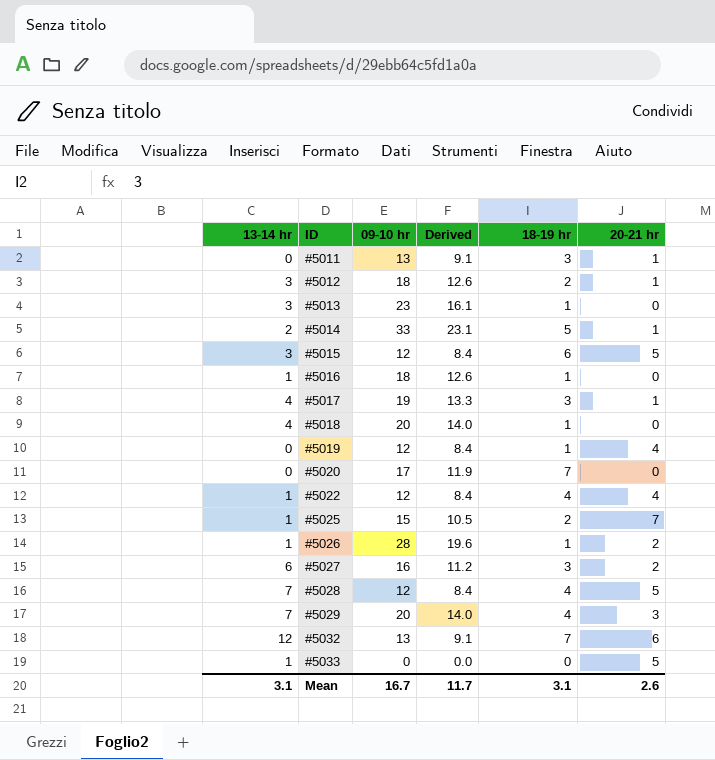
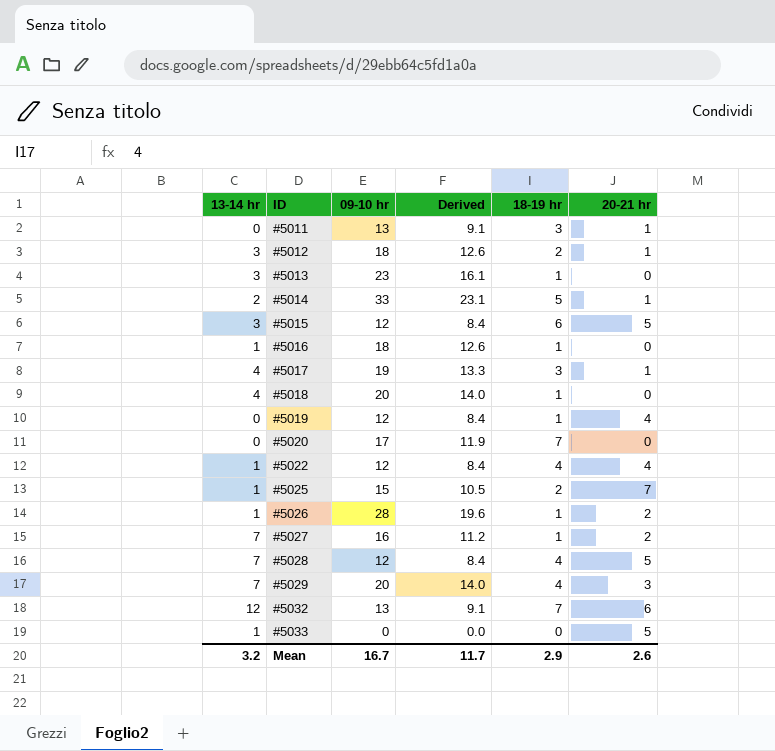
#5027 | 13-14 hr: 6 -> 7
#5027 | 18-19 hr: 3 -> 1
Mean | 13-14 hr: 3.1 -> 3.2
Mean | 18-19 hr: 3.1 -> 2.9

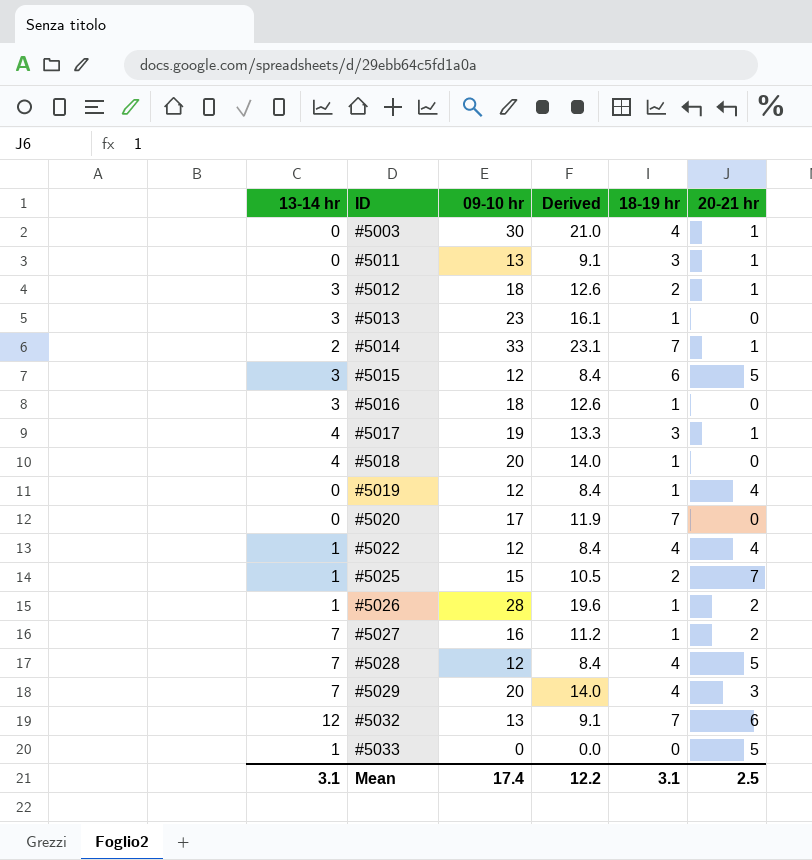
row #5003: none -> 0 | 30 | 21.0 | 4 | 1
#5014 | 18-19 hr: 5 -> 7
#5016 | 13-14 hr: 1 -> 3
Mean | 13-14 hr: 3.2 -> 3.1
Mean | 09-10 hr: 16.7 -> 17.4
Mean | Derived: 11.7 -> 12.2
Mean | 18-19 hr: 2.9 -> 3.1
Mean | 20-21 hr: 2.6 -> 2.5

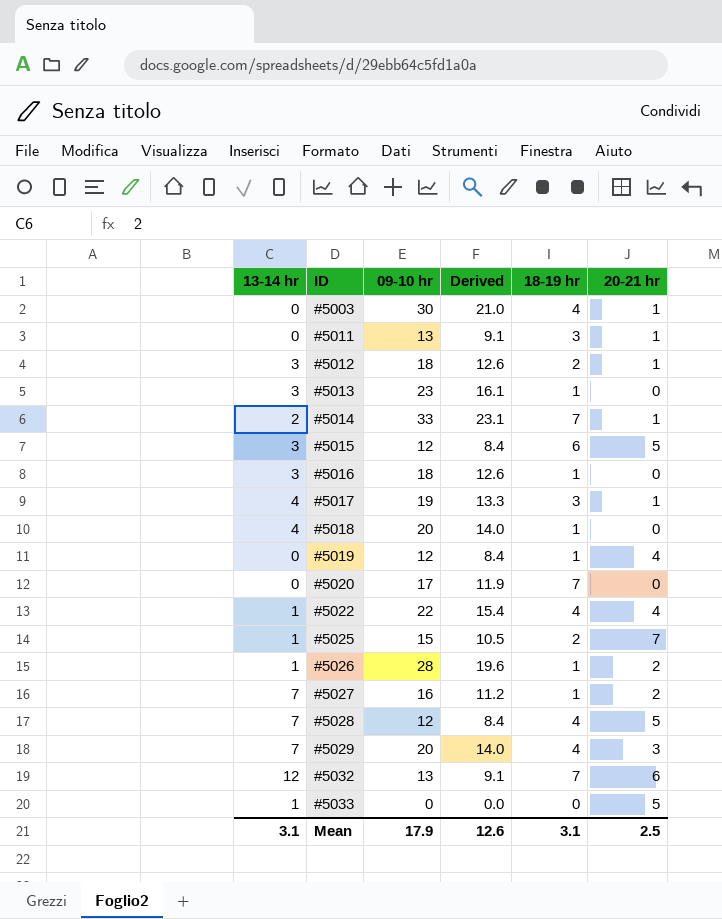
#5022 | 09-10 hr: 12 -> 22
#5022 | Derived: 8.4 -> 15.4
Mean | 09-10 hr: 17.4 -> 17.9
Mean | Derived: 12.2 -> 12.6

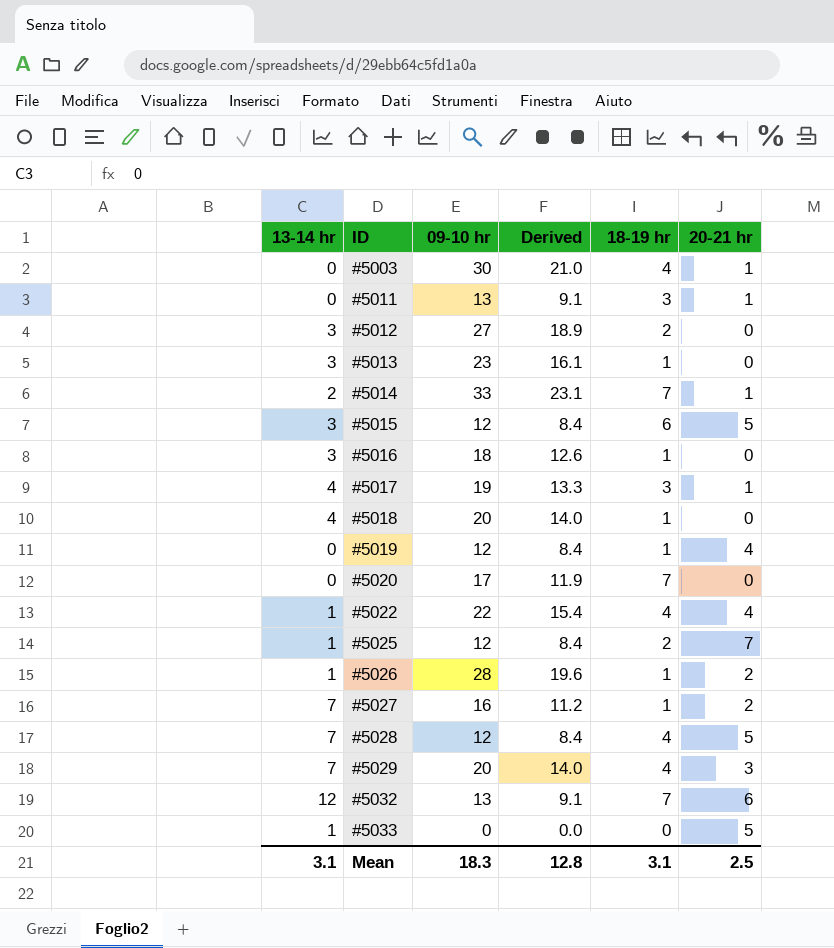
#5012 | 09-10 hr: 18 -> 27
#5012 | Derived: 12.6 -> 18.9
#5012 | 20-21 hr: 1 -> 0
#5025 | 09-10 hr: 15 -> 12
#5025 | Derived: 10.5 -> 8.4
Mean | 09-10 hr: 17.9 -> 18.3
Mean | Derived: 12.6 -> 12.8

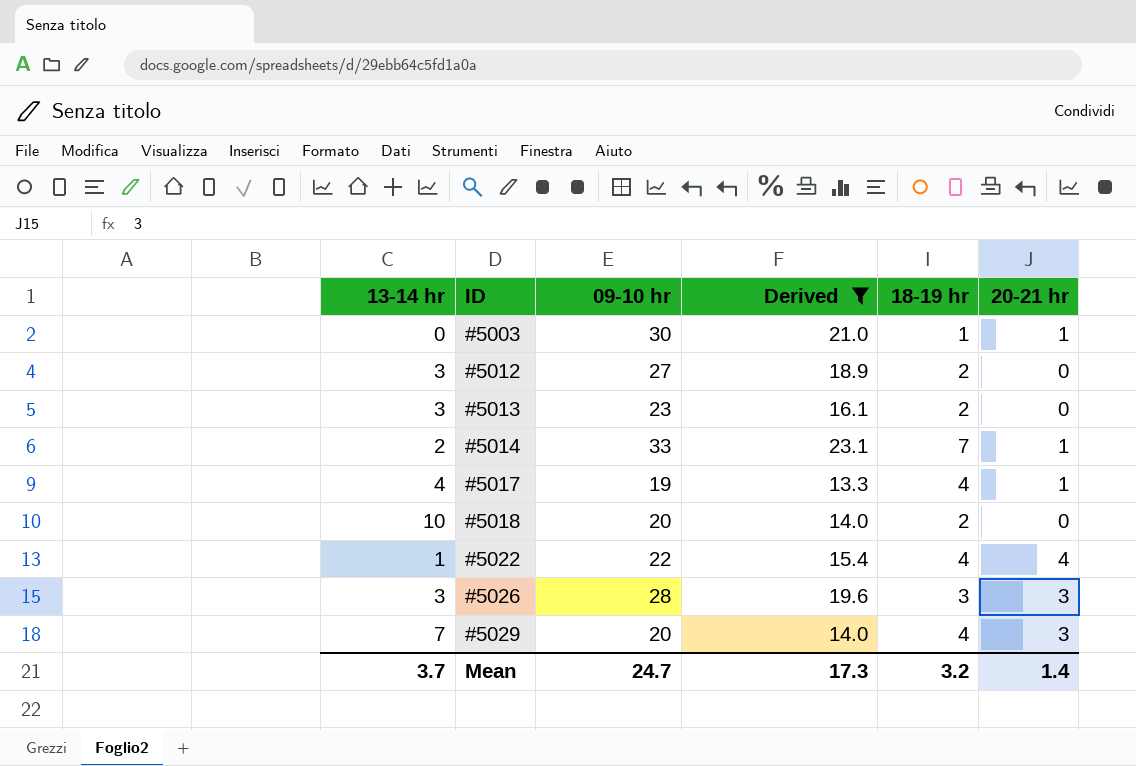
filter: none -> Derived >= 13.3
#5003 | 18-19 hr: 4 -> 1
#5013 | 18-19 hr: 1 -> 2
#5017 | 18-19 hr: 3 -> 4
#5018 | 13-14 hr: 4 -> 10
#5018 | 18-19 hr: 1 -> 2
#5026 | 13-14 hr: 1 -> 3
#5026 | 18-19 hr: 1 -> 3
#5026 | 20-21 hr: 2 -> 3
Mean | 13-14 hr: 3.1 -> 3.7
Mean | 09-10 hr: 18.3 -> 24.7
Mean | Derived: 12.8 -> 17.3
Mean | 18-19 hr: 3.1 -> 3.2
Mean | 20-21 hr: 2.5 -> 1.4

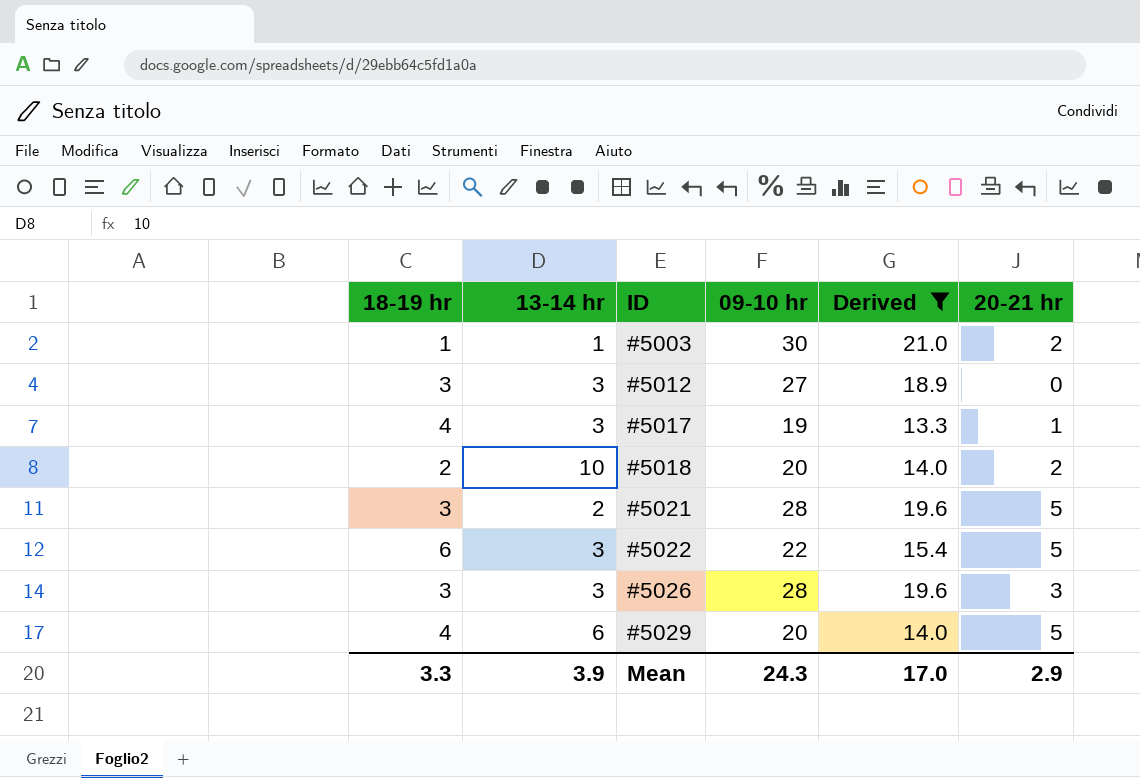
column 18-19 hr | position: 5 -> 1
row #5013: 3 | 23 | 16.1 | 2 | 0 -> none
row #5014: 2 | 33 | 23.1 | 7 | 1 -> none
#5003 | 13-14 hr: 0 -> 1
#5003 | 20-21 hr: 1 -> 2
#5012 | 18-19 hr: 2 -> 3
#5017 | 13-14 hr: 4 -> 3
#5018 | 20-21 hr: 0 -> 2
row #5021: none -> 3 | 2 | 28 | 19.6 | 5
#5022 | 18-19 hr: 4 -> 6
#5022 | 13-14 hr: 1 -> 3
#5022 | 20-21 hr: 4 -> 5
#5029 | 13-14 hr: 7 -> 6
#5029 | 20-21 hr: 3 -> 5
Mean | 18-19 hr: 3.2 -> 3.3
Mean | 13-14 hr: 3.7 -> 3.9
Mean | 09-10 hr: 24.7 -> 24.3
Mean | Derived: 17.3 -> 17.0
Mean | 20-21 hr: 1.4 -> 2.9

